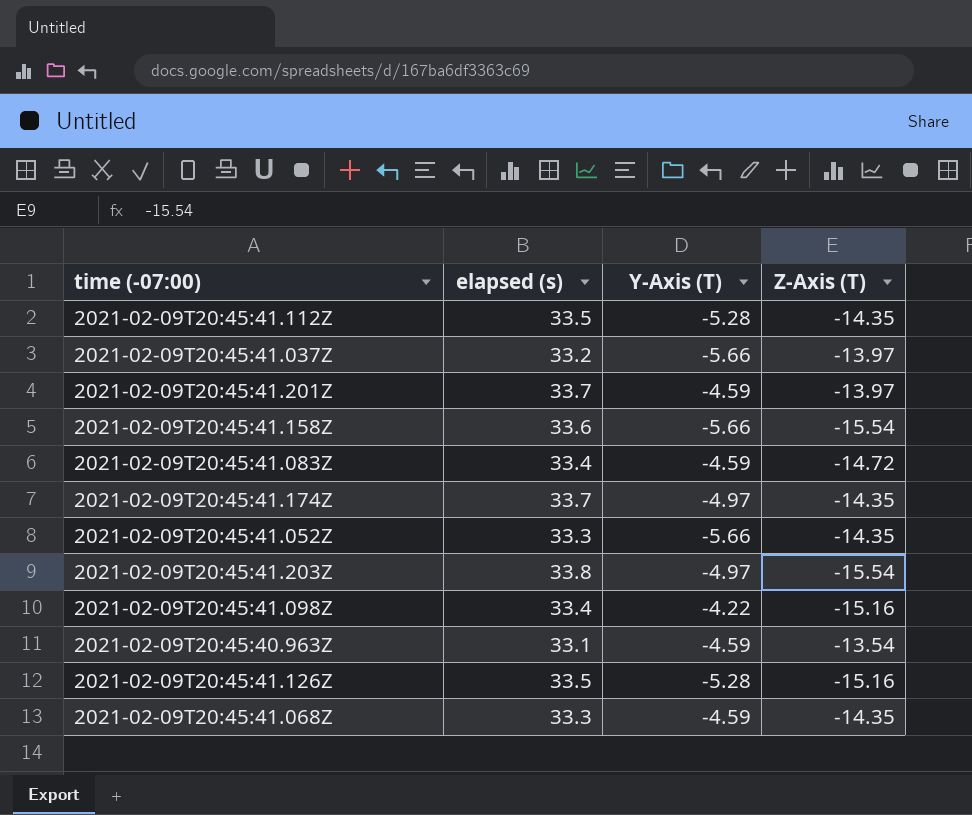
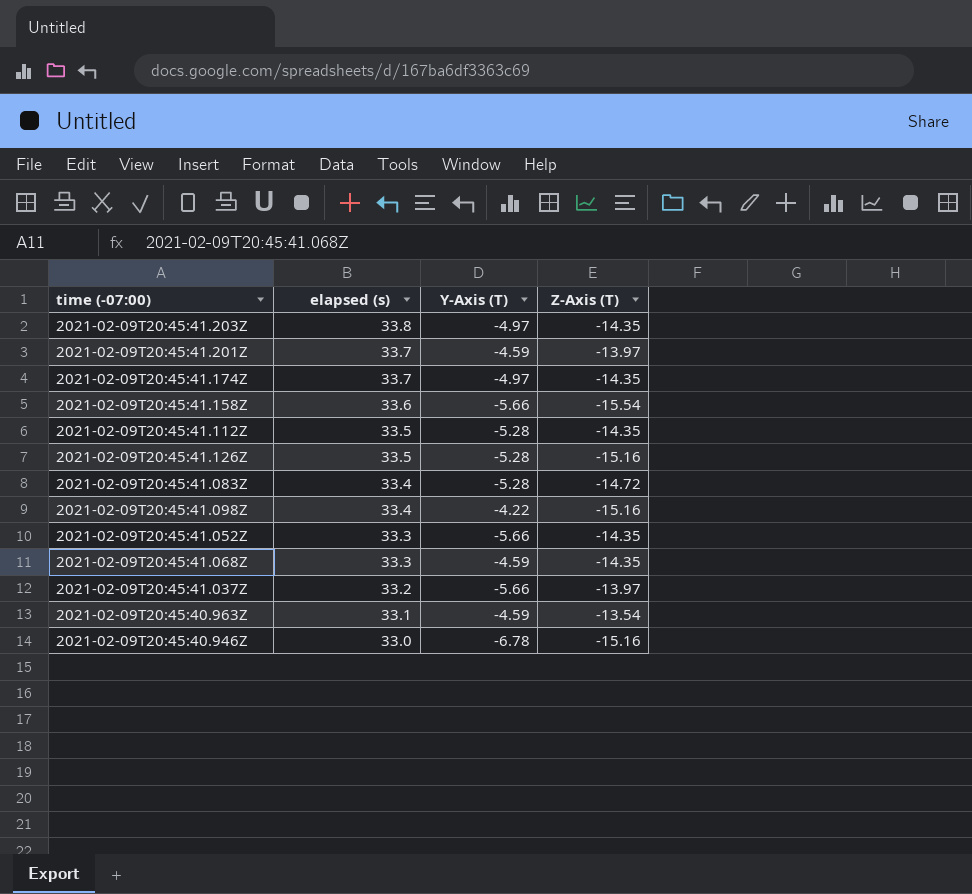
row order: none -> elapsed (s) descending
2021-02-09T20:45:41.203Z | Z-Axis (T): -15.54 -> -14.35
2021-02-09T20:45:41.083Z | Y-Axis (T): -4.59 -> -5.28
row 2021-02-09T20:45:40.946Z: none -> 33.0 | -6.78 | -15.16

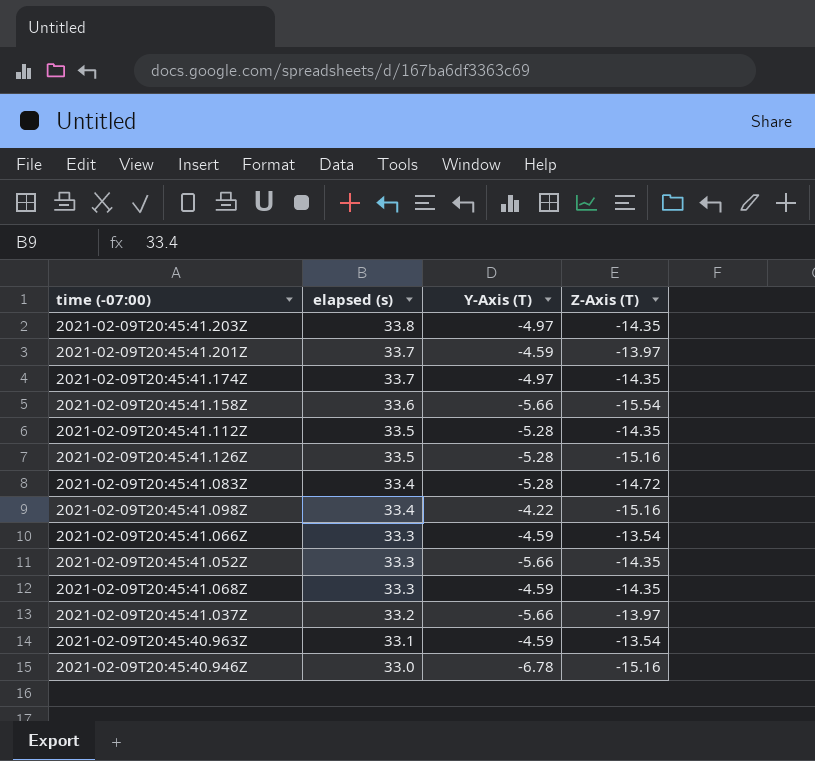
row 2021-02-09T20:45:41.066Z: none -> 33.3 | -4.59 | -13.54

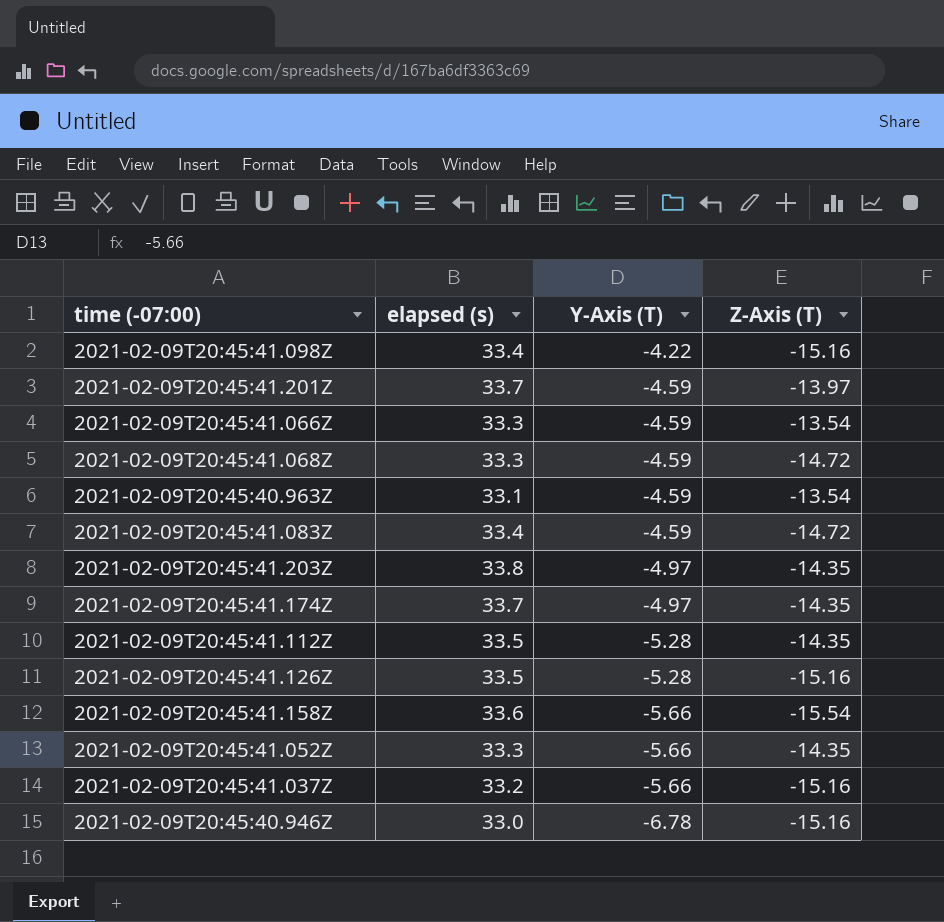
row order: elapsed (s) descending -> Y-Axis (T) descending
2021-02-09T20:45:41.068Z | Z-Axis (T): -14.35 -> -14.72
2021-02-09T20:45:41.083Z | Y-Axis (T): -5.28 -> -4.59
2021-02-09T20:45:41.037Z | Z-Axis (T): -13.97 -> -15.16

